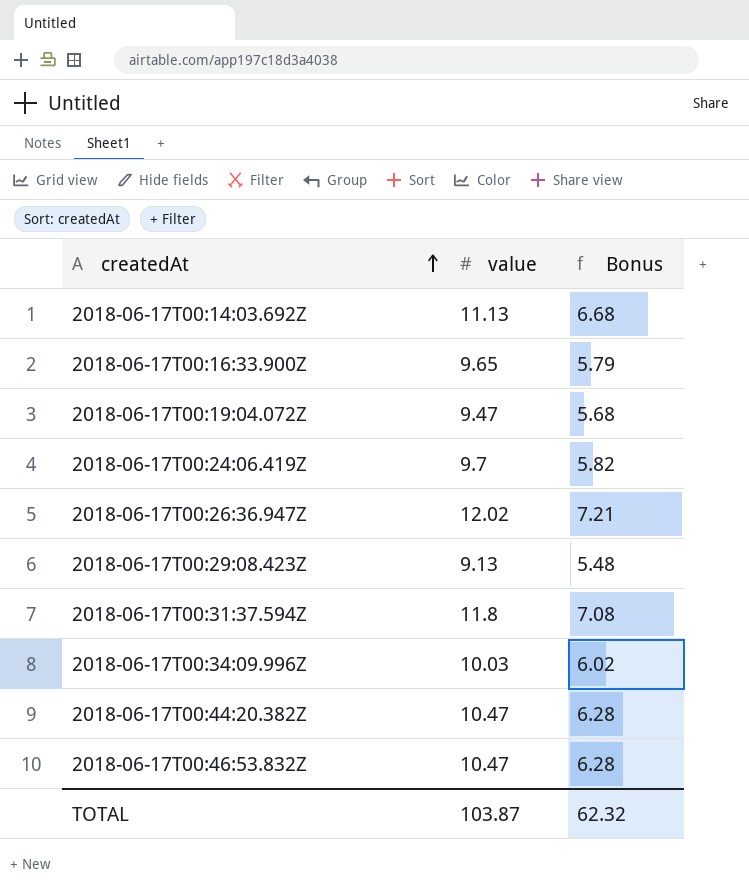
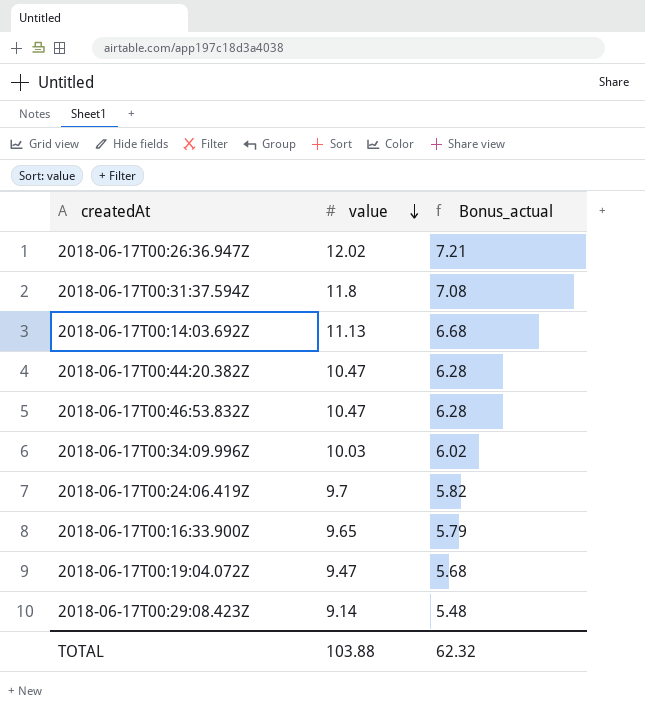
row order: createdAt ascending -> value descending
column name: Bonus -> Bonus_actual
2018-06-17T00:29:08.423Z | value: 9.13 -> 9.14
TOTAL | value: 103.87 -> 103.88

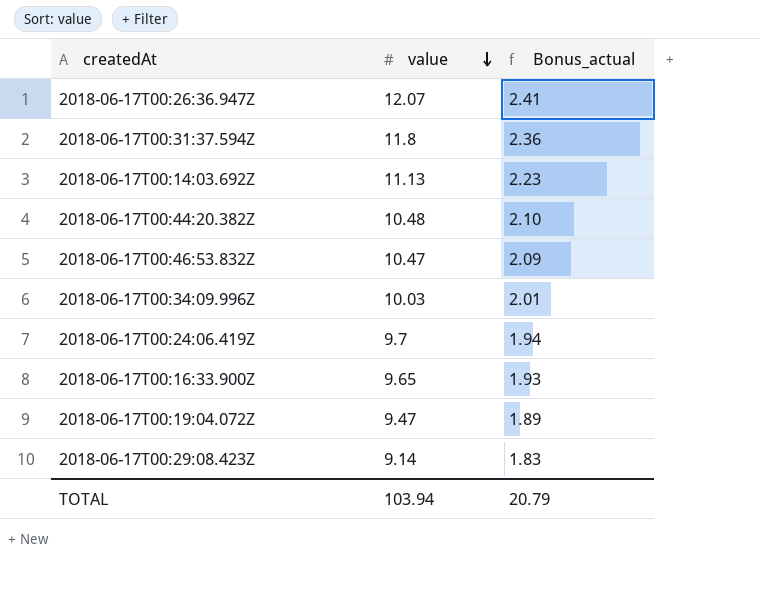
column Bonus_actual | formula: [value] * 0.6 -> [value] * 0.2
2018-06-17T00:26:36.947Z | value: 12.02 -> 12.07
2018-06-17T00:44:20.382Z | value: 10.47 -> 10.48
TOTAL | value: 103.88 -> 103.94
TOTAL | Bonus_actual: 62.32 -> 20.79

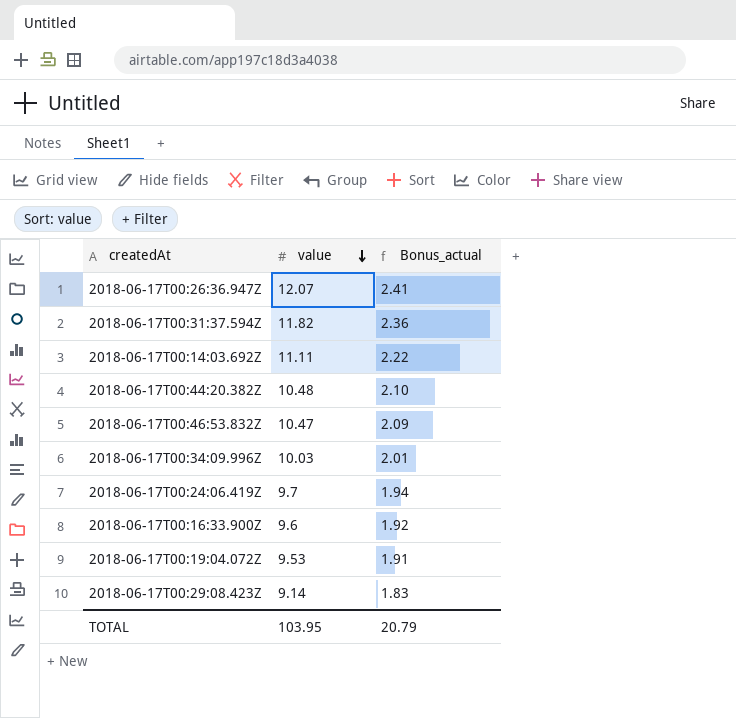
2018-06-17T00:31:37.594Z | value: 11.8 -> 11.82
2018-06-17T00:14:03.692Z | value: 11.13 -> 11.11
2018-06-17T00:14:03.692Z | Bonus_actual: 2.23 -> 2.22
2018-06-17T00:16:33.900Z | value: 9.65 -> 9.6
2018-06-17T00:16:33.900Z | Bonus_actual: 1.93 -> 1.92
2018-06-17T00:19:04.072Z | value: 9.47 -> 9.53
2018-06-17T00:19:04.072Z | Bonus_actual: 1.89 -> 1.91
TOTAL | value: 103.94 -> 103.95

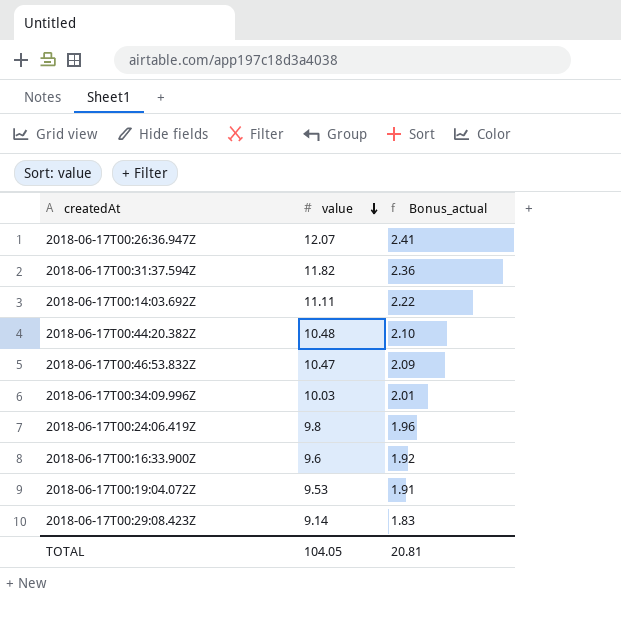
2018-06-17T00:24:06.419Z | value: 9.7 -> 9.8
2018-06-17T00:24:06.419Z | Bonus_actual: 1.94 -> 1.96
TOTAL | value: 103.95 -> 104.05
TOTAL | Bonus_actual: 20.79 -> 20.81

